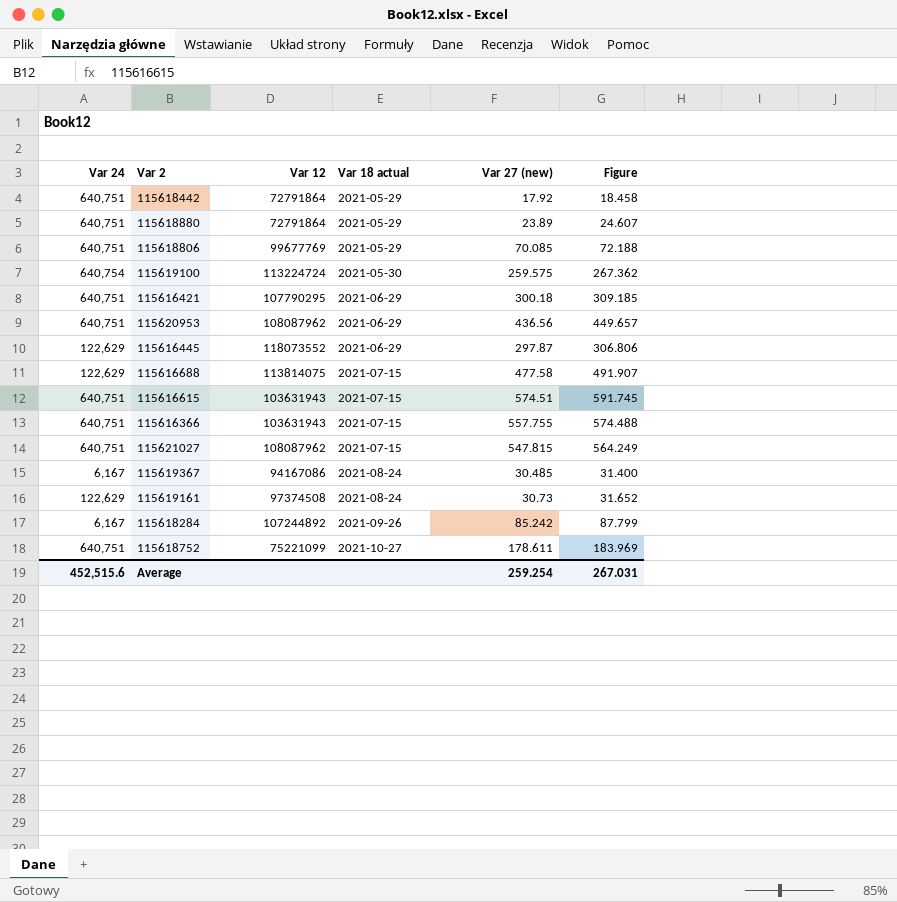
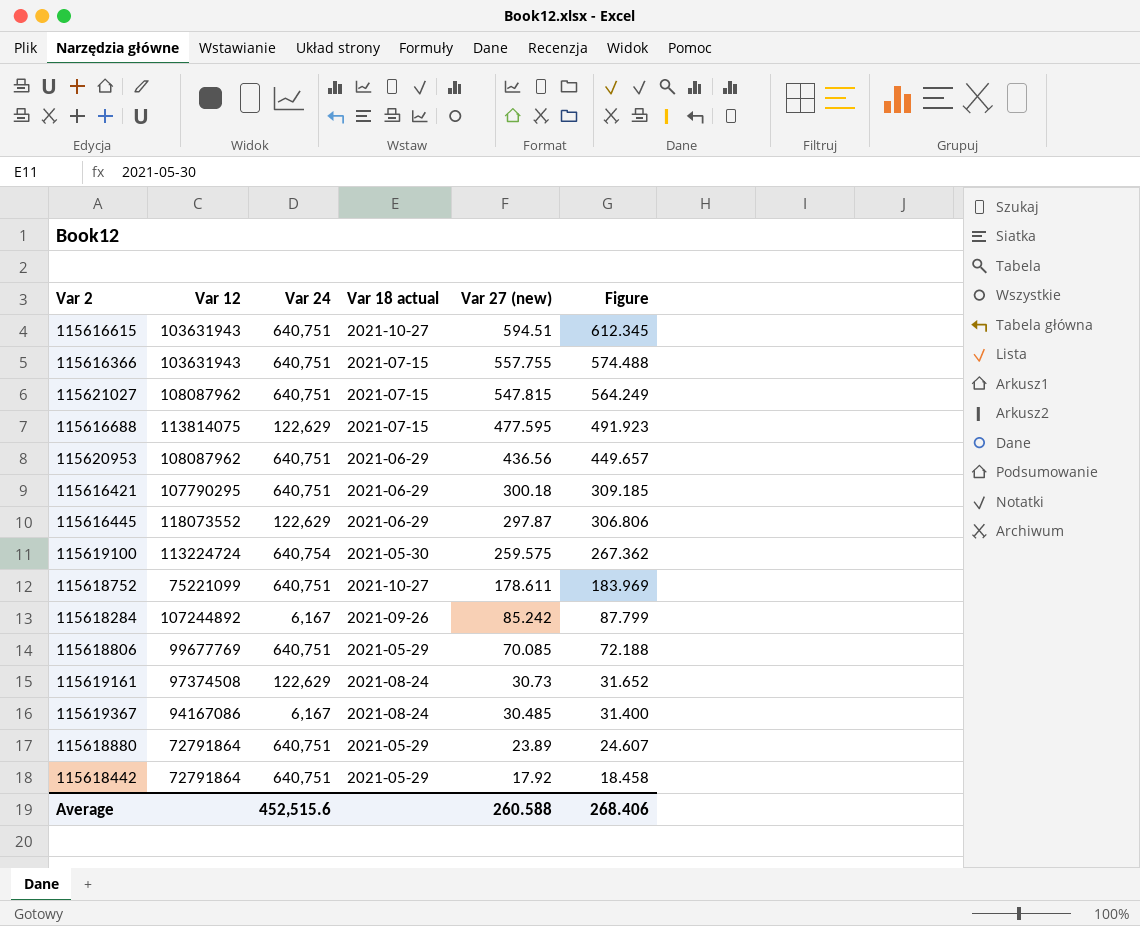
row order: Var 18 actual ascending -> Var 27 (new) descending
column Var 24 | position: 1 -> 3
115616615 | Var 18 actual: 2021-07-15 -> 2021-10-27
115616615 | Var 27 (new): 574.51 -> 594.51
115616615 | Figure: 591.745 -> 612.345
115616688 | Var 27 (new): 477.58 -> 477.595
115616688 | Figure: 491.907 -> 491.923
Average | Var 27 (new): 259.254 -> 260.588
Average | Figure: 267.031 -> 268.406

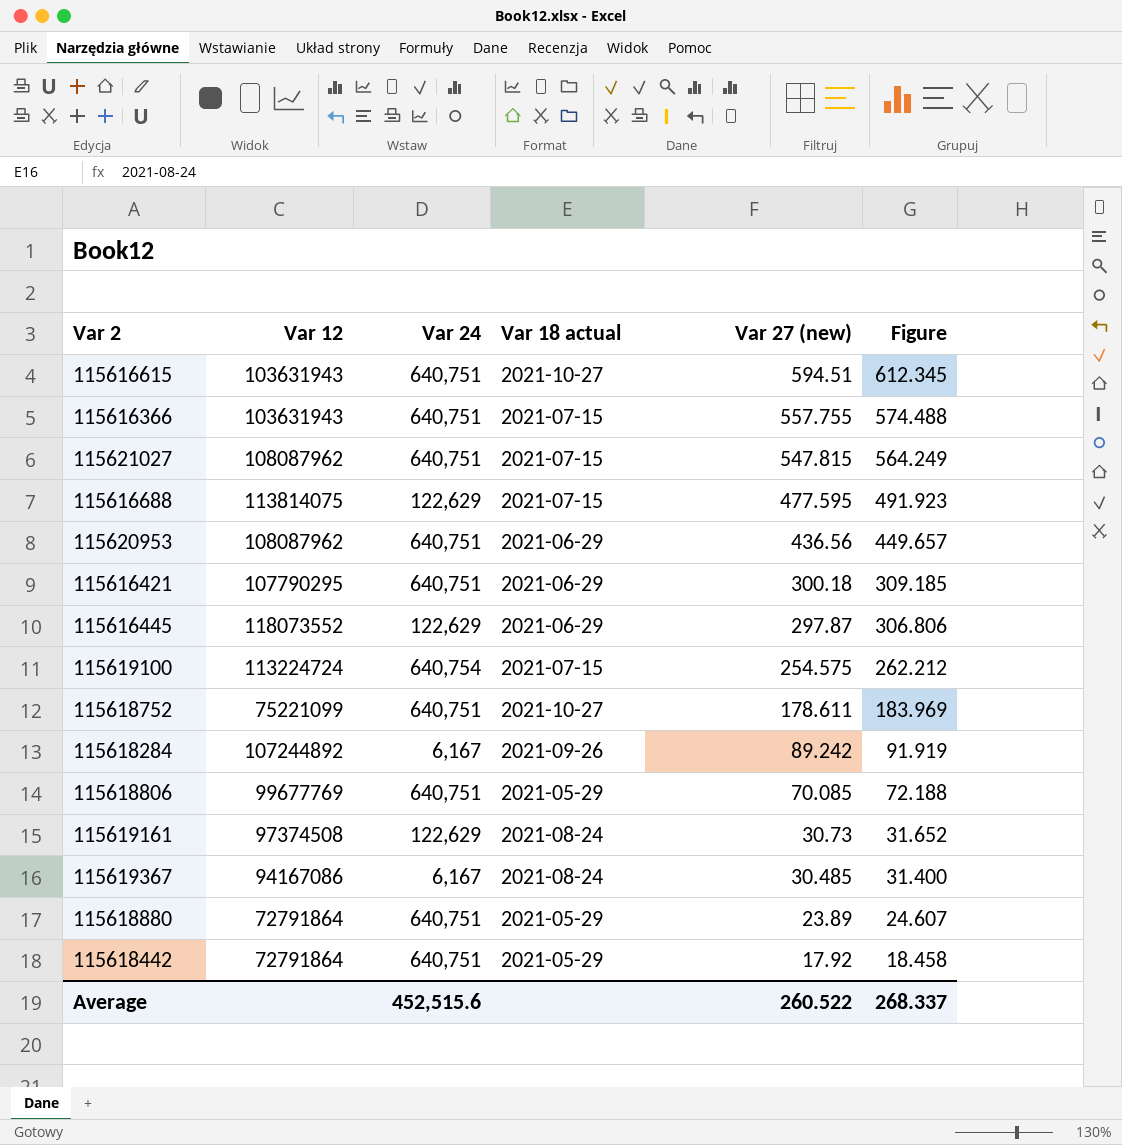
115619100 | Var 18 actual: 2021-05-30 -> 2021-07-15
115619100 | Var 27 (new): 259.575 -> 254.575
115619100 | Figure: 267.362 -> 262.212
115618284 | Var 27 (new): 85.242 -> 89.242
115618284 | Figure: 87.799 -> 91.919
Average | Var 27 (new): 260.588 -> 260.522
Average | Figure: 268.406 -> 268.337

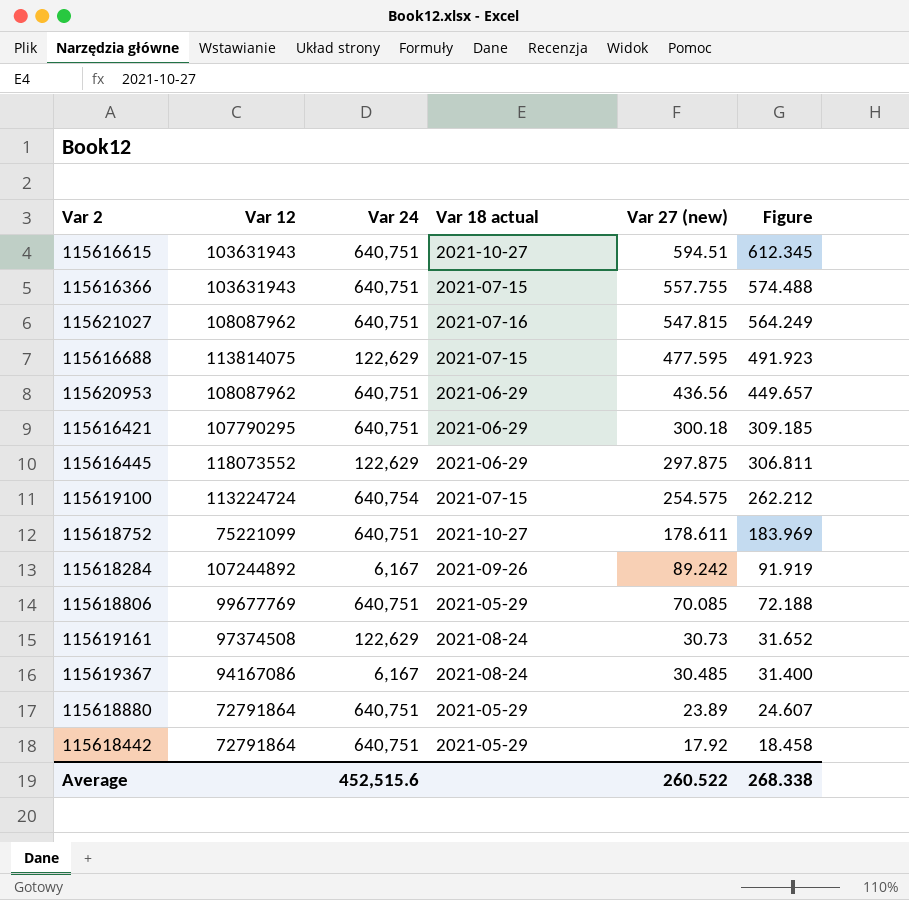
115621027 | Var 18 actual: 2021-07-15 -> 2021-07-16
115616445 | Var 27 (new): 297.87 -> 297.875
115616445 | Figure: 306.806 -> 306.811
Average | Figure: 268.337 -> 268.338

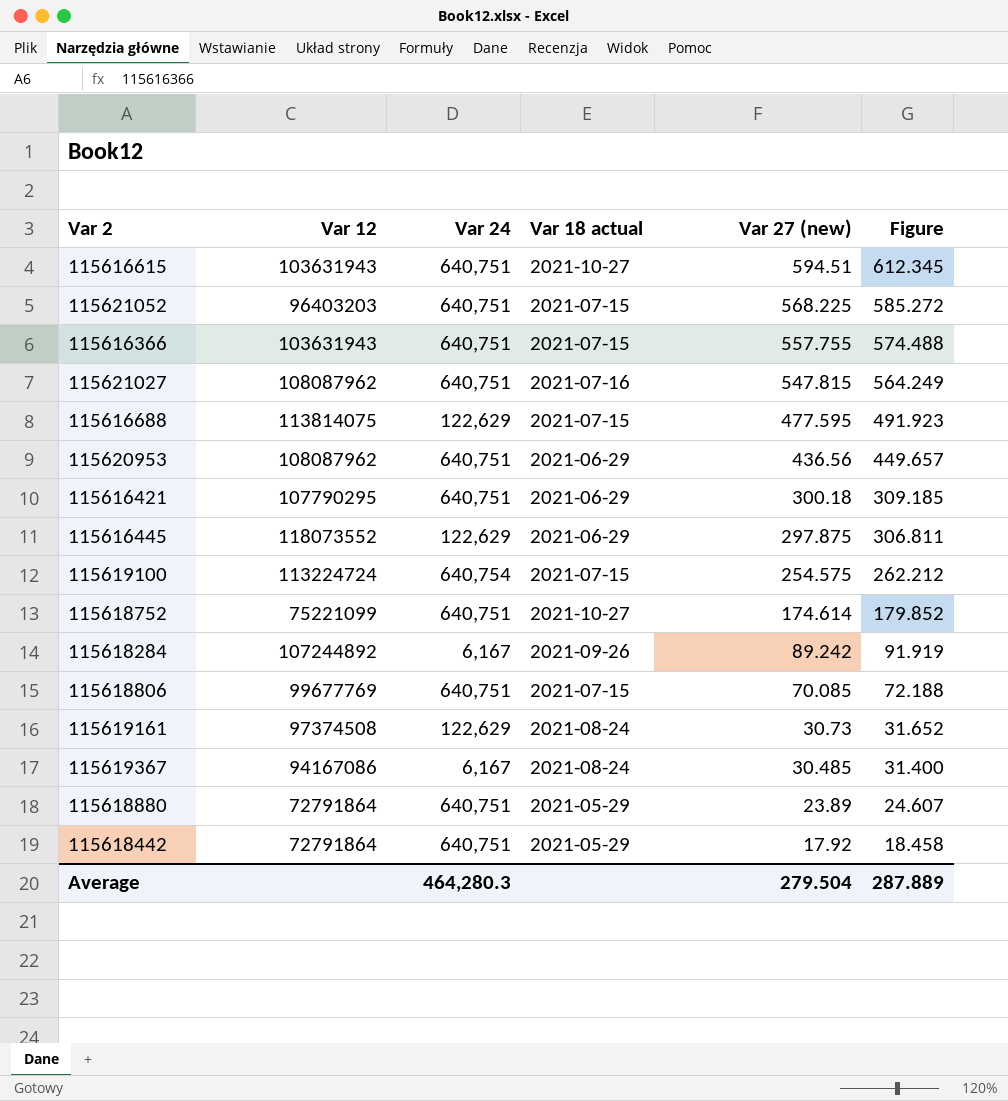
row 115621052: none -> 96403203 | 640,751 | 2021-07-15 | 568.225 | 585.272
115618752 | Var 27 (new): 178.611 -> 174.614
115618752 | Figure: 183.969 -> 179.852
115618806 | Var 18 actual: 2021-05-29 -> 2021-07-15
Average | Var 24: 452,515.6 -> 464,280.3
Average | Var 27 (new): 260.522 -> 279.504
Average | Figure: 268.338 -> 287.889

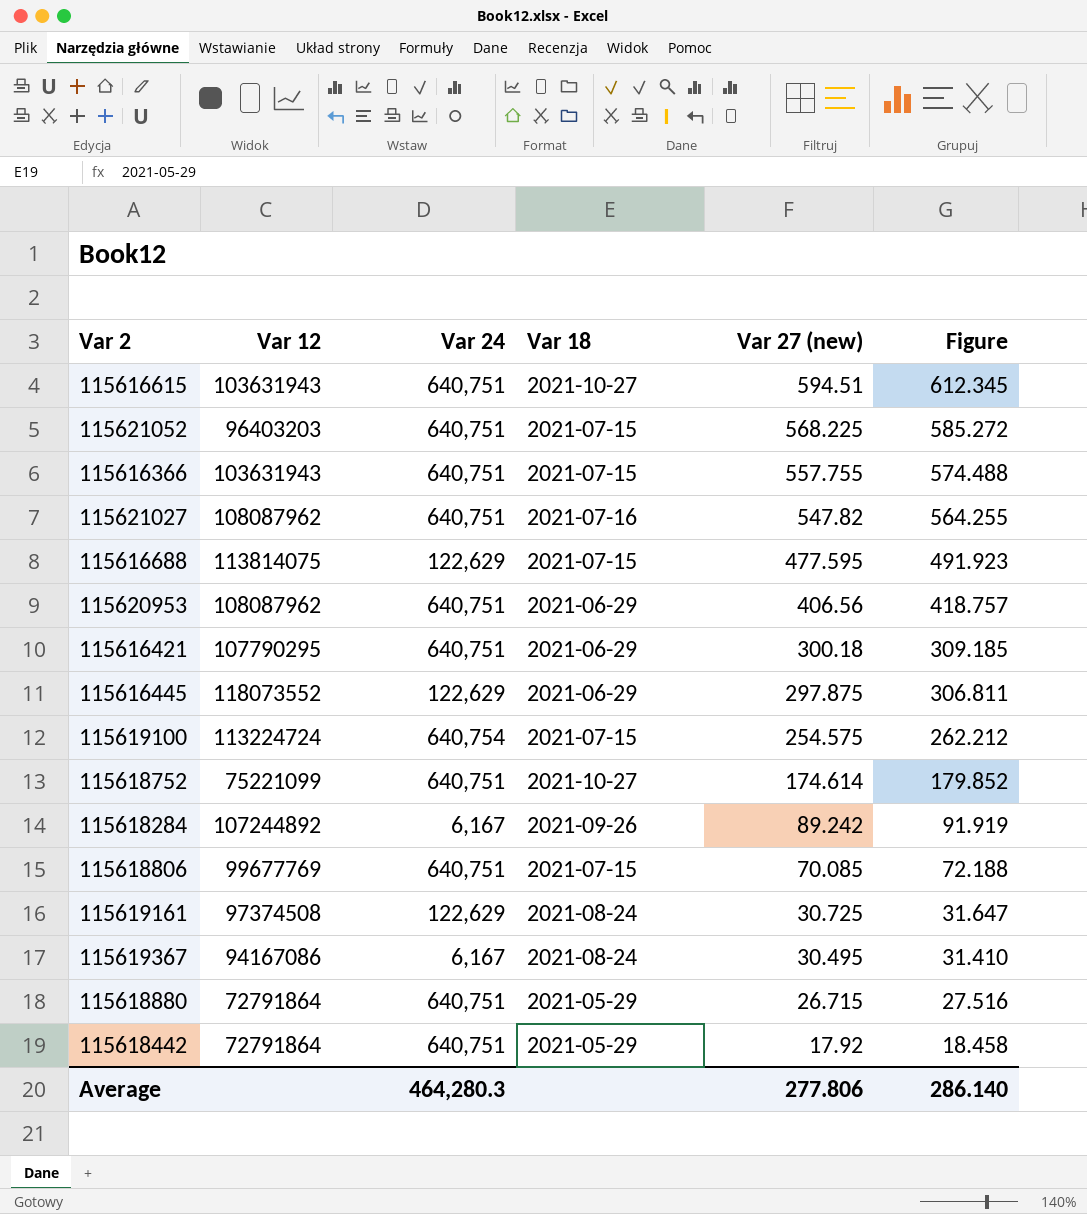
column name: Var 18 actual -> Var 18
115621027 | Var 27 (new): 547.815 -> 547.82
115621027 | Figure: 564.249 -> 564.255
115620953 | Var 27 (new): 436.56 -> 406.56
115620953 | Figure: 449.657 -> 418.757
115619161 | Var 27 (new): 30.73 -> 30.725
115619161 | Figure: 31.652 -> 31.647
115619367 | Var 27 (new): 30.485 -> 30.495
115619367 | Figure: 31.400 -> 31.410
115618880 | Var 27 (new): 23.89 -> 26.715
115618880 | Figure: 24.607 -> 27.516
Average | Var 27 (new): 279.504 -> 277.806
Average | Figure: 287.889 -> 286.140

